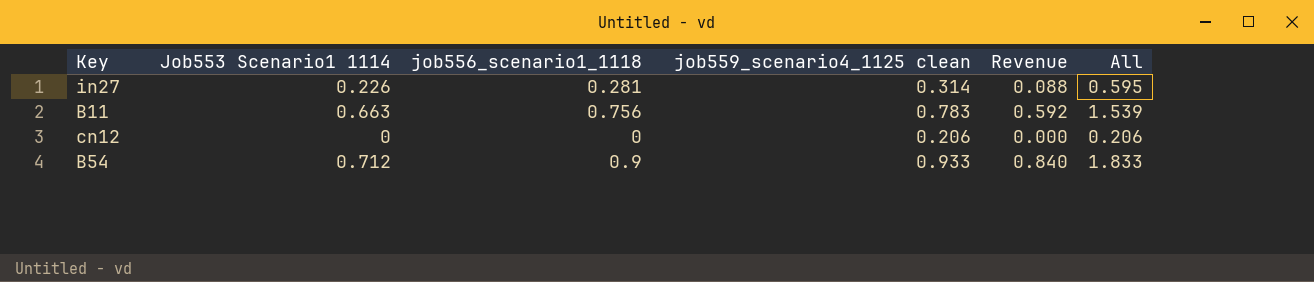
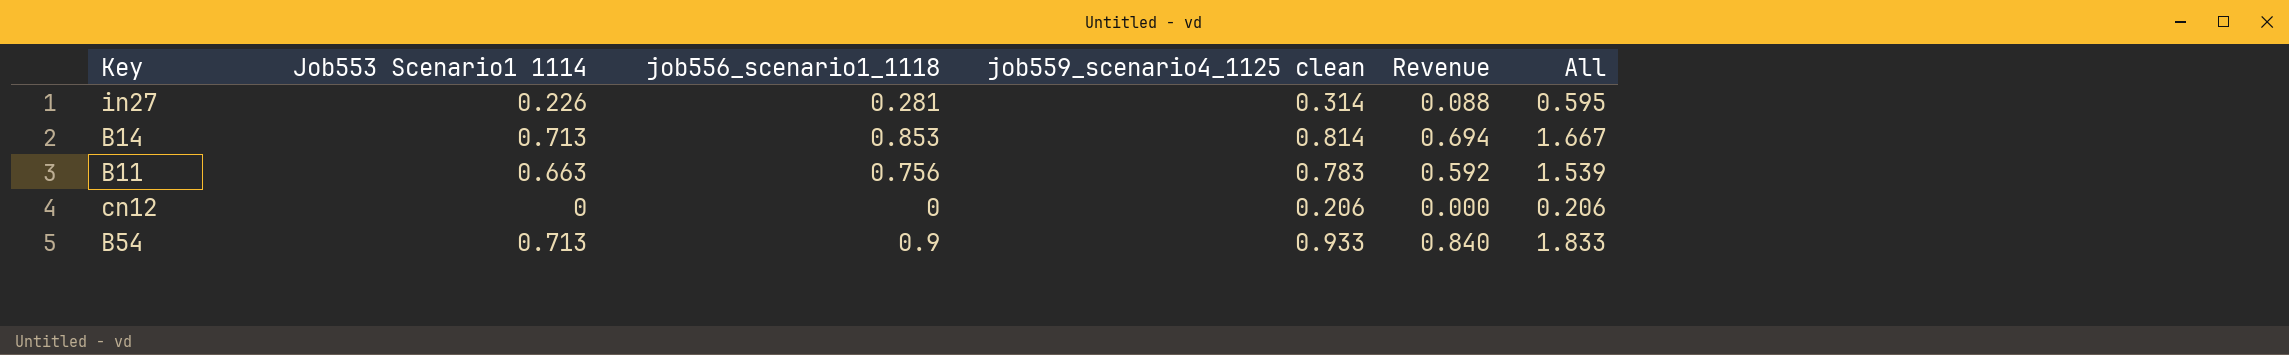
row B14: none -> 0.713 | 0.853 | 0.814 | 0.694 | 1.667
B54 | Job553 Scenario1 1114: 0.712 -> 0.713

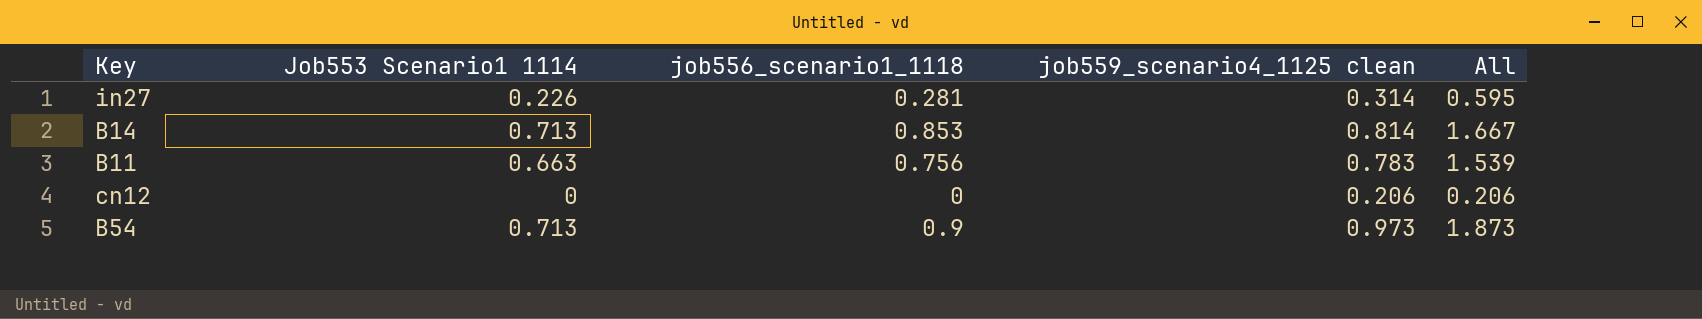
column Revenue | formula: [job556_scenario1_1118] * [job559_scenario4_1125 clean] -> none
B54 | job559_scenario4_1125 clean: 0.933 -> 0.973
B54 | All: 1.833 -> 1.873

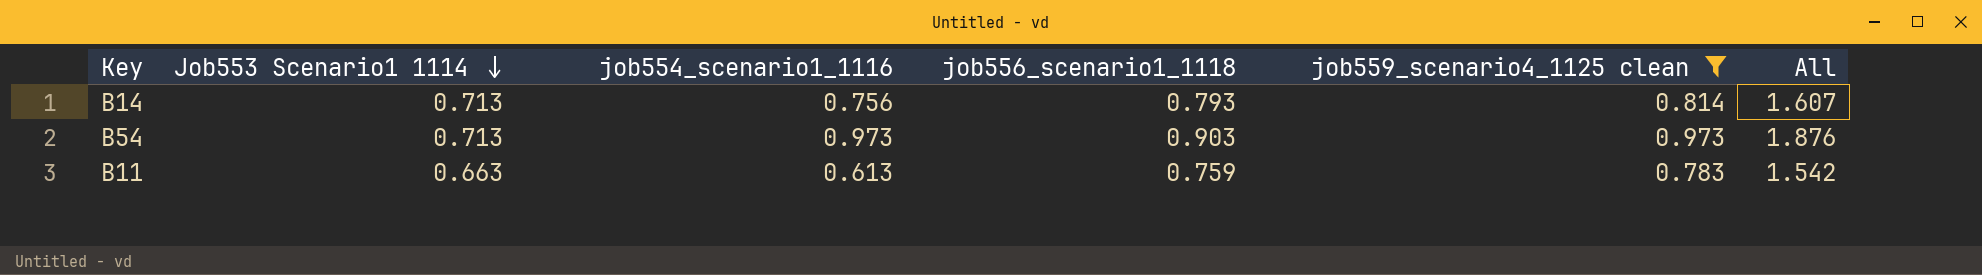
filter: none -> job559_scenario4_1125 clean >= 0.783
row order: none -> Job553 Scenario1 1114 descending
column job554_scenario1_1116 | position: none -> 3
B14 | job556_scenario1_1118: 0.853 -> 0.793
B14 | All: 1.667 -> 1.607
B54 | job556_scenario1_1118: 0.9 -> 0.903
B54 | All: 1.873 -> 1.876
B11 | job556_scenario1_1118: 0.756 -> 0.759
B11 | All: 1.539 -> 1.542

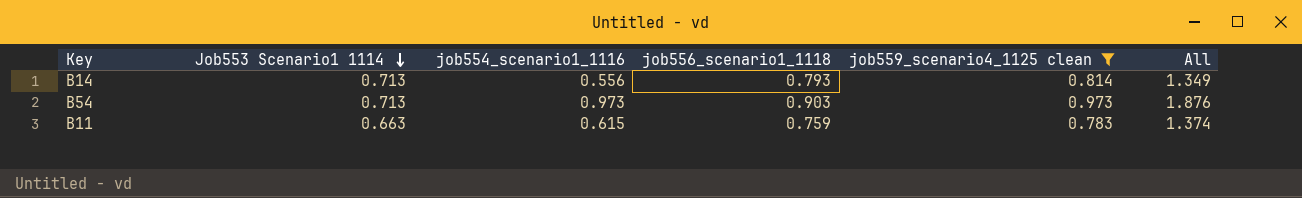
column All | formula: [job556_scenario1_1118] + [job559_scenario4_1125 clean] -> [job554_scenario1_1116] + [job556_scenario1_1118]
B14 | job554_scenario1_1116: 0.756 -> 0.556
B11 | job554_scenario1_1116: 0.613 -> 0.615

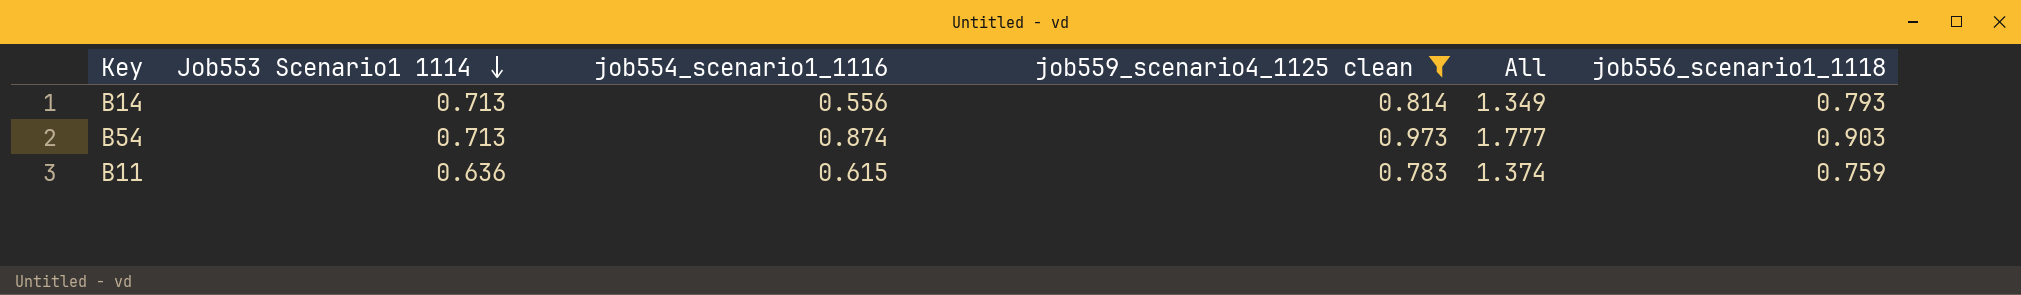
column job556_scenario1_1118 | position: 4 -> 6
B54 | job554_scenario1_1116: 0.973 -> 0.874
B54 | All: 1.876 -> 1.777
B11 | Job553 Scenario1 1114: 0.663 -> 0.636

